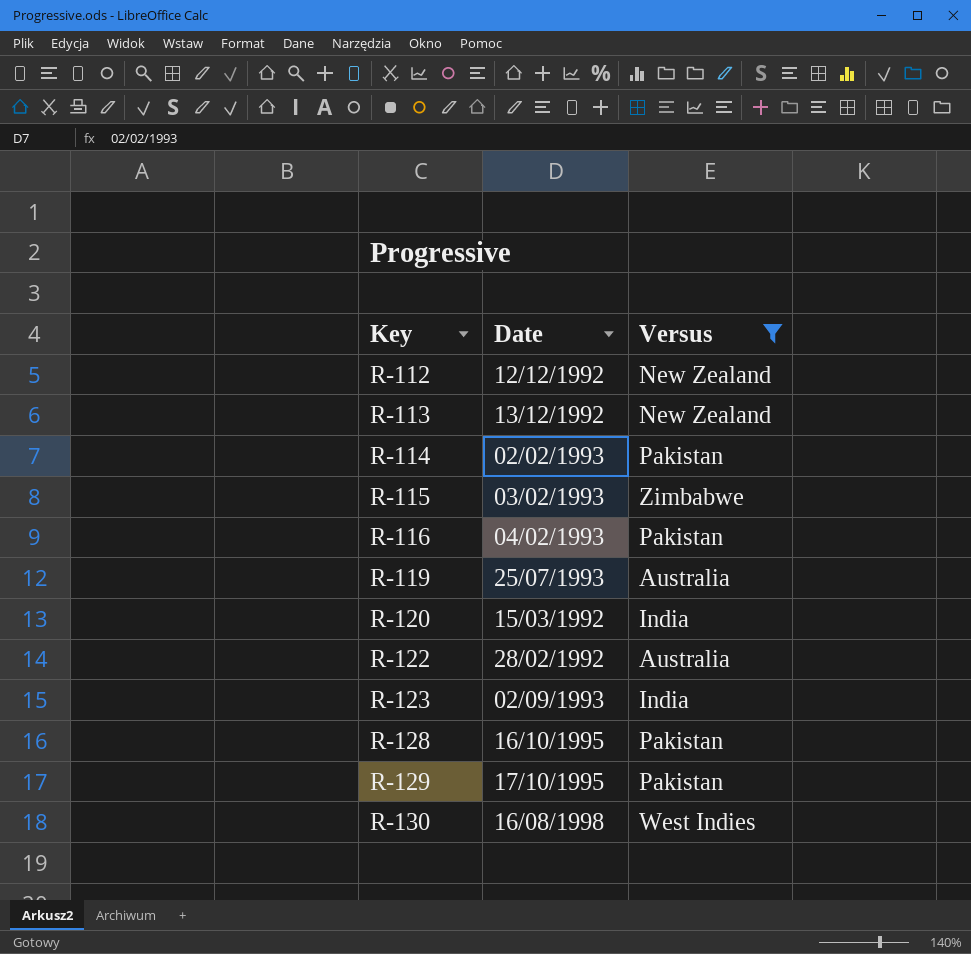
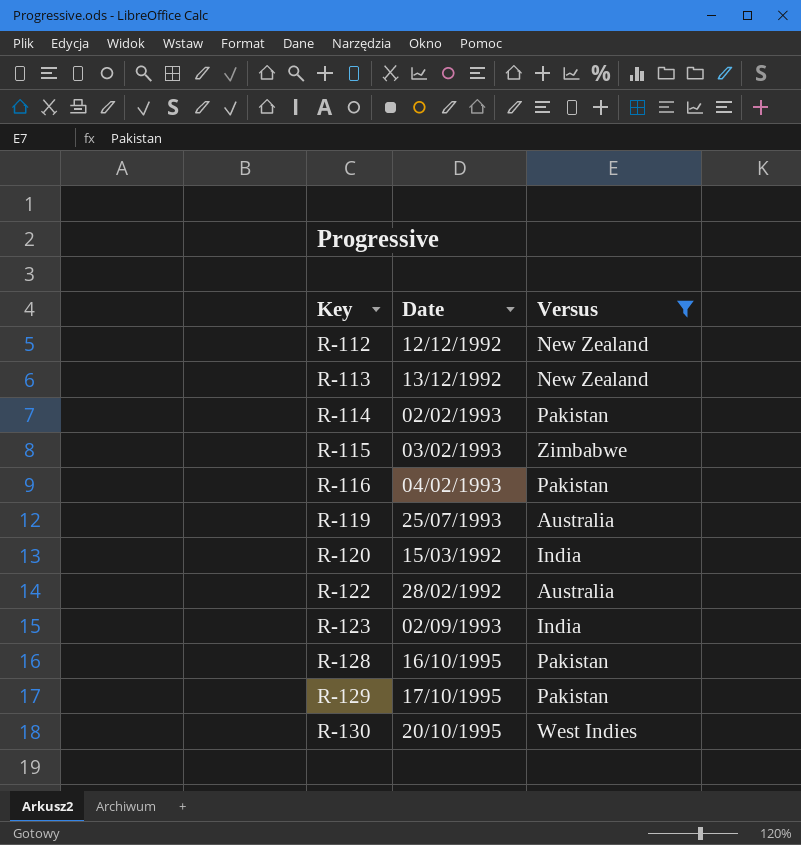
R-130 | Date: 16/08/1998 -> 20/10/1995

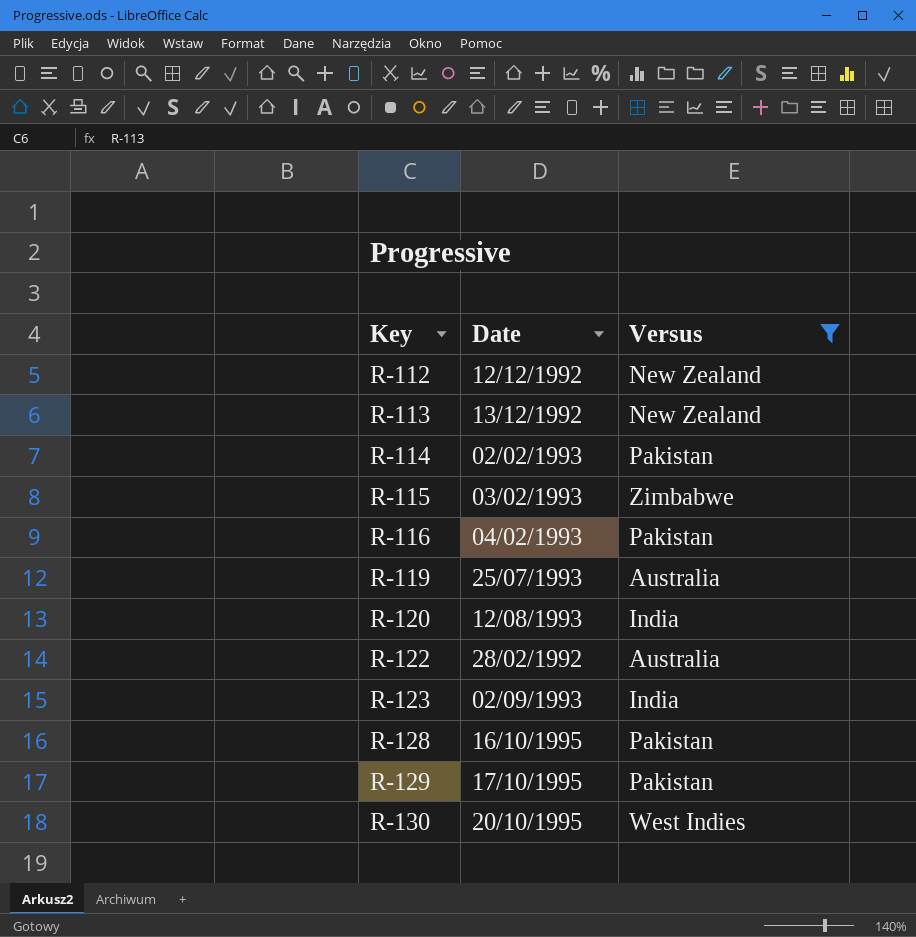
R-120 | Date: 15/03/1992 -> 12/08/1993

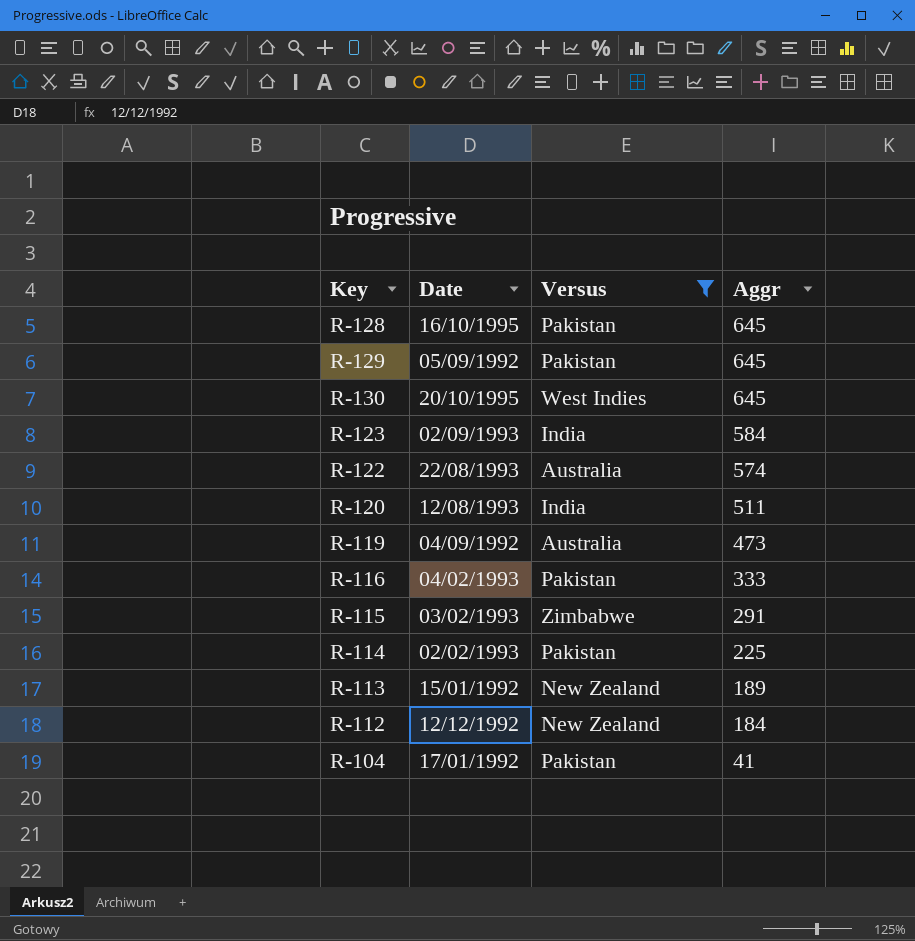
row order: Key ascending -> Aggr descending
column Aggr | position: none -> 4
R-129 | Date: 17/10/1995 -> 05/09/1992
R-122 | Date: 28/02/1992 -> 22/08/1993
R-119 | Date: 25/07/1993 -> 04/09/1992
R-113 | Date: 13/12/1992 -> 15/01/1992
row R-104: none -> 17/01/1992 | Pakistan | 41

